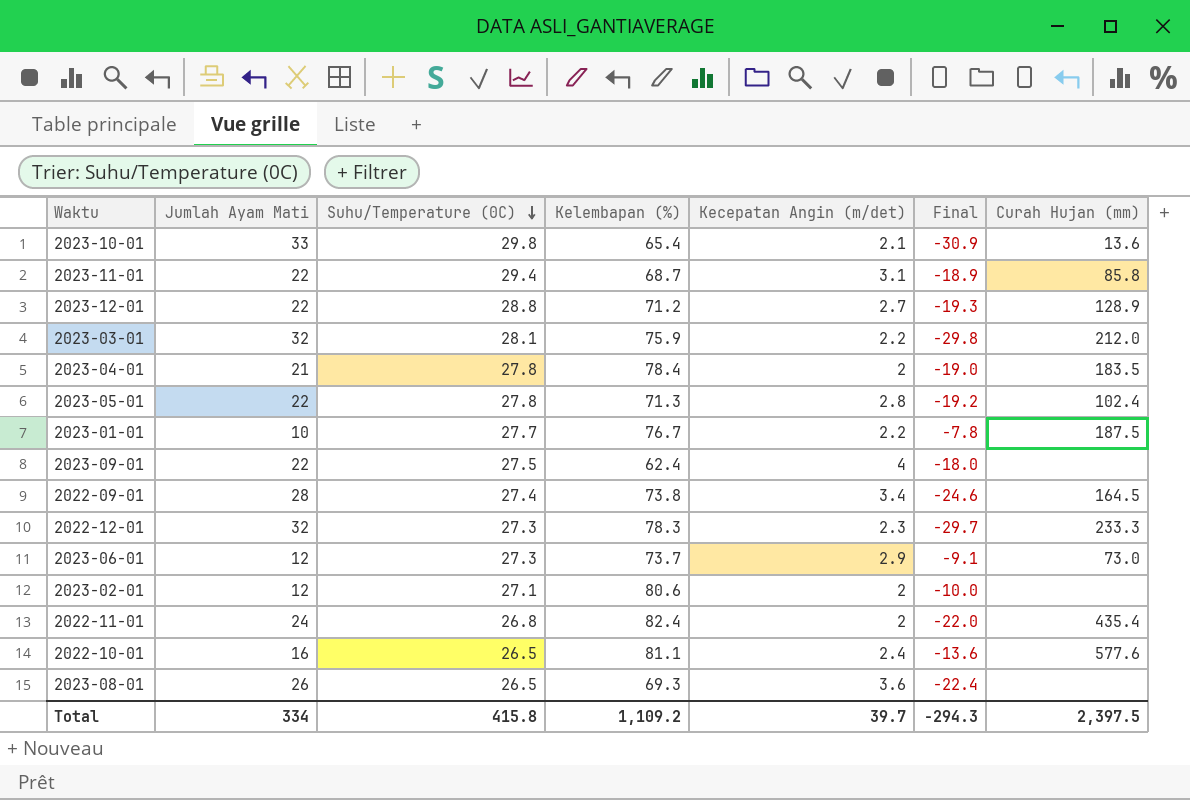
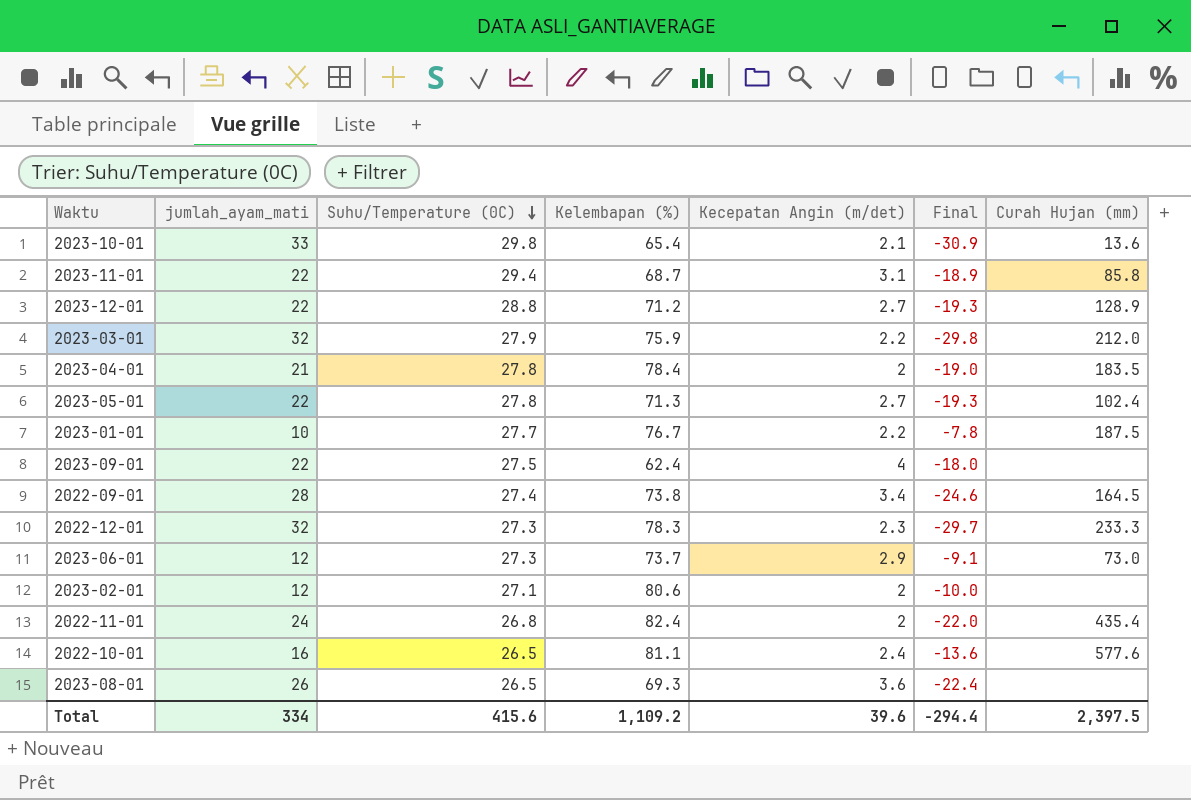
column name: Jumlah Ayam Mati -> jumlah_ayam_mati
2023-03-01 | Suhu/Temperature (0C): 28.1 -> 27.9
2023-05-01 | Kecepatan Angin (m/det): 2.8 -> 2.7
2023-05-01 | Final: -19.2 -> -19.3
Total | Suhu/Temperature (0C): 415.8 -> 415.6
Total | Kecepatan Angin (m/det): 39.7 -> 39.6
Total | Final: -294.3 -> -294.4

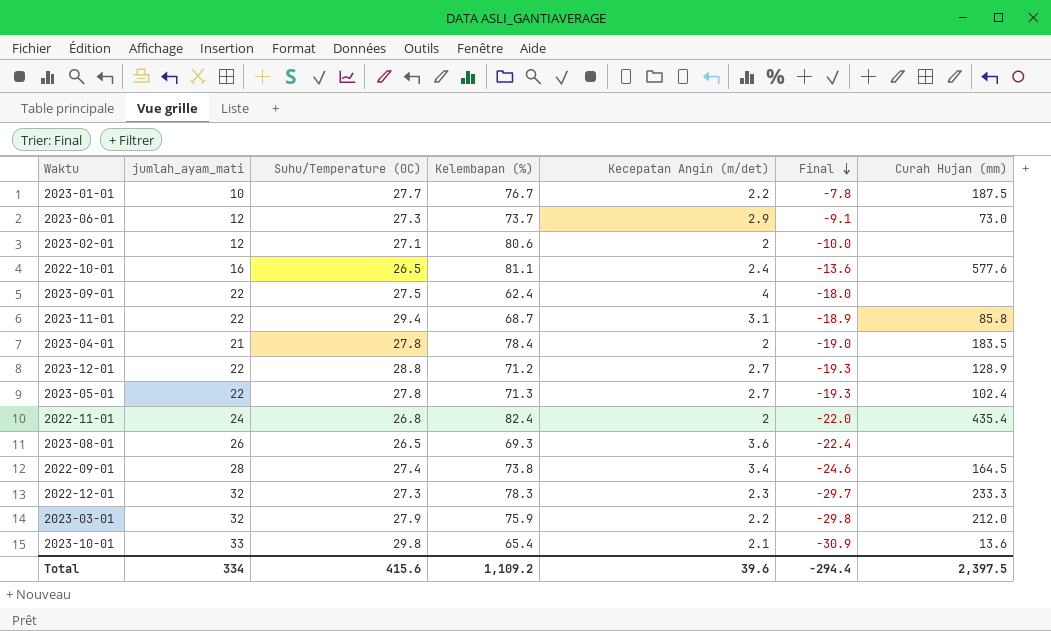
row order: Suhu/Temperature (0C) descending -> Final descending

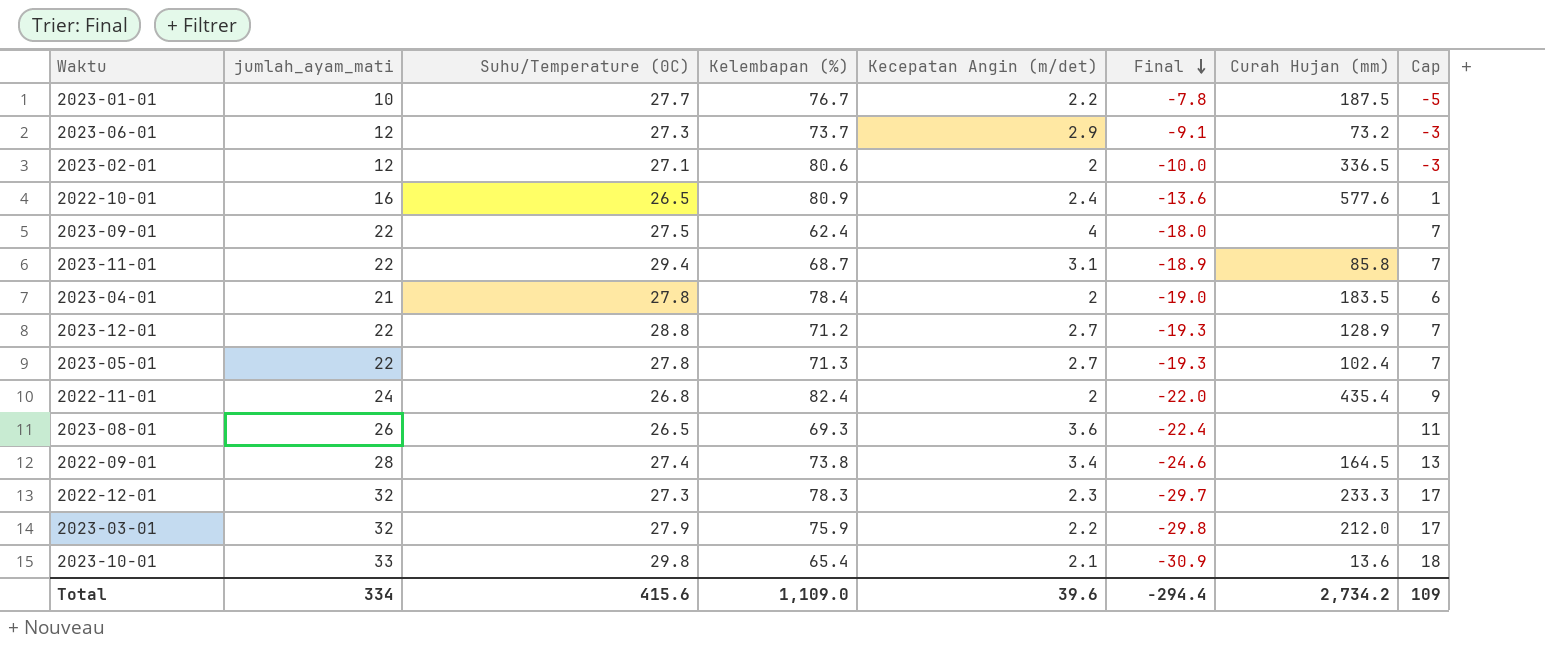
column Cap | formula: none -> [jumlah_ayam_mati] - 15
2023-06-01 | Curah Hujan (mm): 73.0 -> 73.2
2023-02-01 | Curah Hujan (mm): none -> 336.5
2022-10-01 | Kelembapan (%): 81.1 -> 80.9
Total | Kelembapan (%): 1,109.2 -> 1,109.0
Total | Curah Hujan (mm): 2,397.5 -> 2,734.2

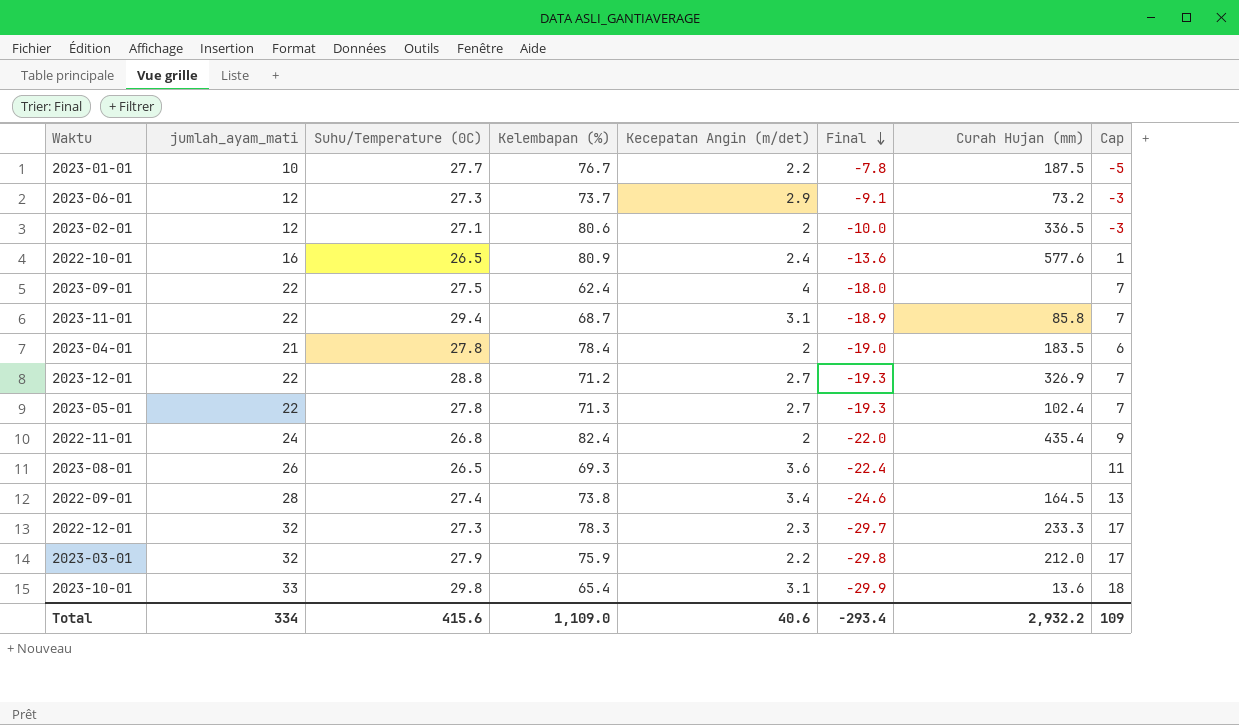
2023-12-01 | Curah Hujan (mm): 128.9 -> 326.9
2023-10-01 | Kecepatan Angin (m/det): 2.1 -> 3.1
2023-10-01 | Final: -30.9 -> -29.9
Total | Kecepatan Angin (m/det): 39.6 -> 40.6
Total | Final: -294.4 -> -293.4
Total | Curah Hujan (mm): 2,734.2 -> 2,932.2

